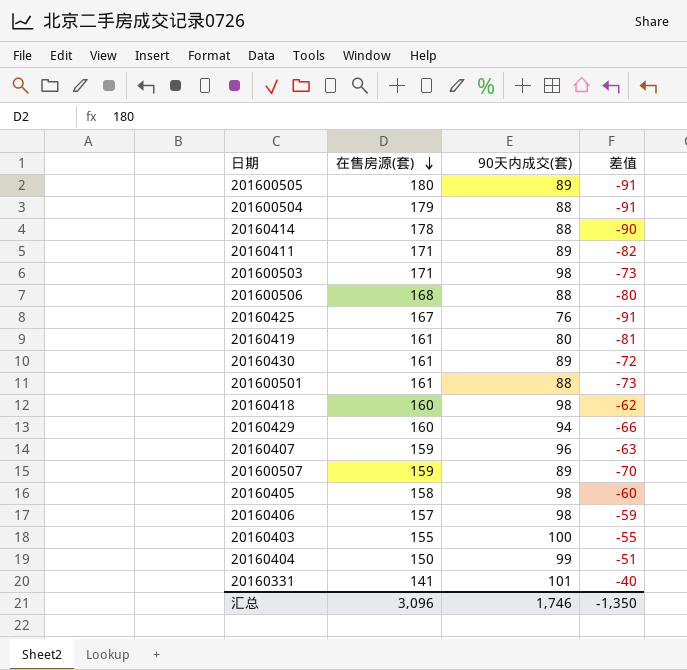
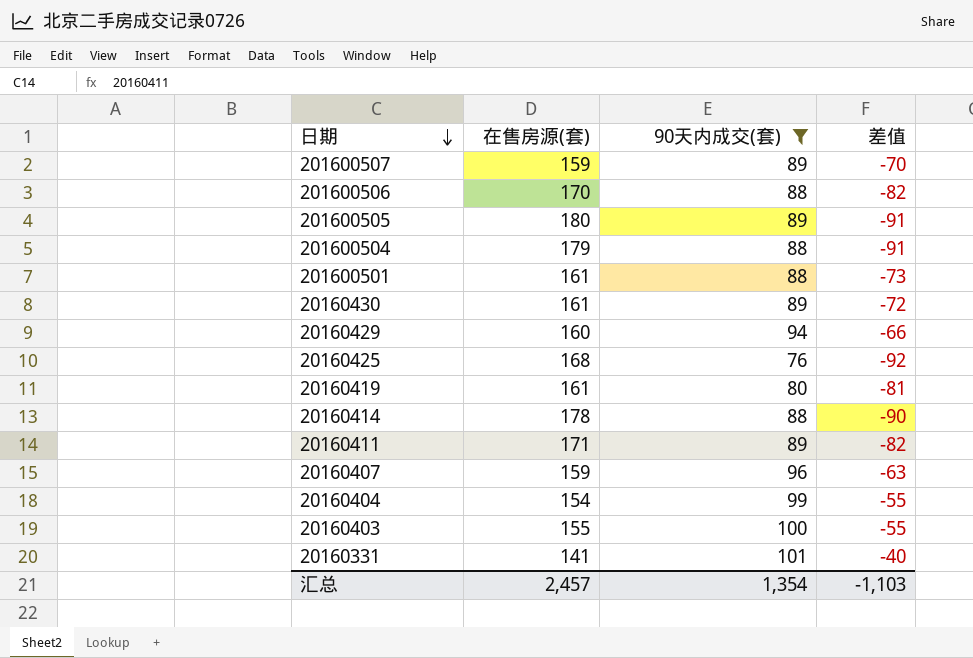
filter: none -> 90天内成交(套) != 98
row order: 在售房源(套) descending -> 日期 descending
201600506 | 在售房源(套): 168 -> 170
201600506 | 差值: -80 -> -82
20160425 | 在售房源(套): 167 -> 168
20160425 | 差值: -91 -> -92
20160404 | 在售房源(套): 150 -> 154
20160404 | 差值: -51 -> -55
汇总 | 在售房源(套): 3,096 -> 2,457
汇总 | 90天内成交(套): 1,746 -> 1,354
汇总 | 差值: -1,350 -> -1,103

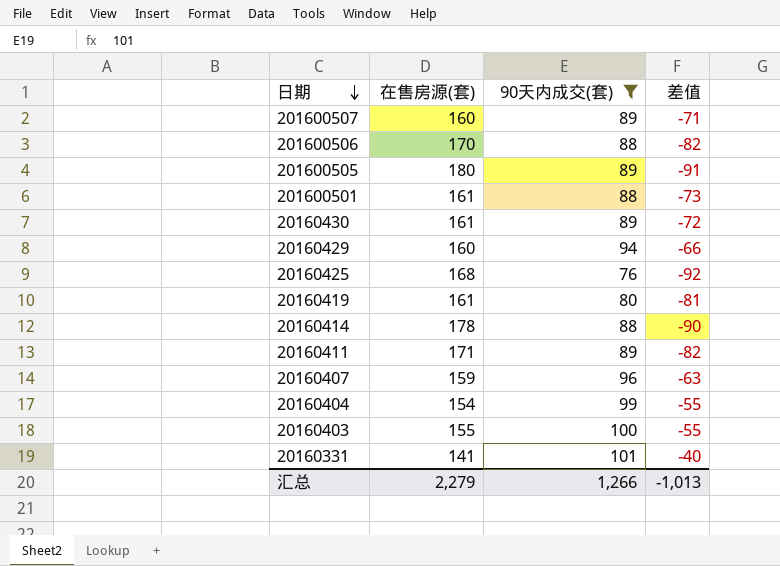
row 201600504: 179 | 88 | -91 -> none
201600507 | 在售房源(套): 159 -> 160
201600507 | 差值: -70 -> -71
汇总 | 在售房源(套): 2,457 -> 2,279
汇总 | 90天内成交(套): 1,354 -> 1,266
汇总 | 差值: -1,103 -> -1,013

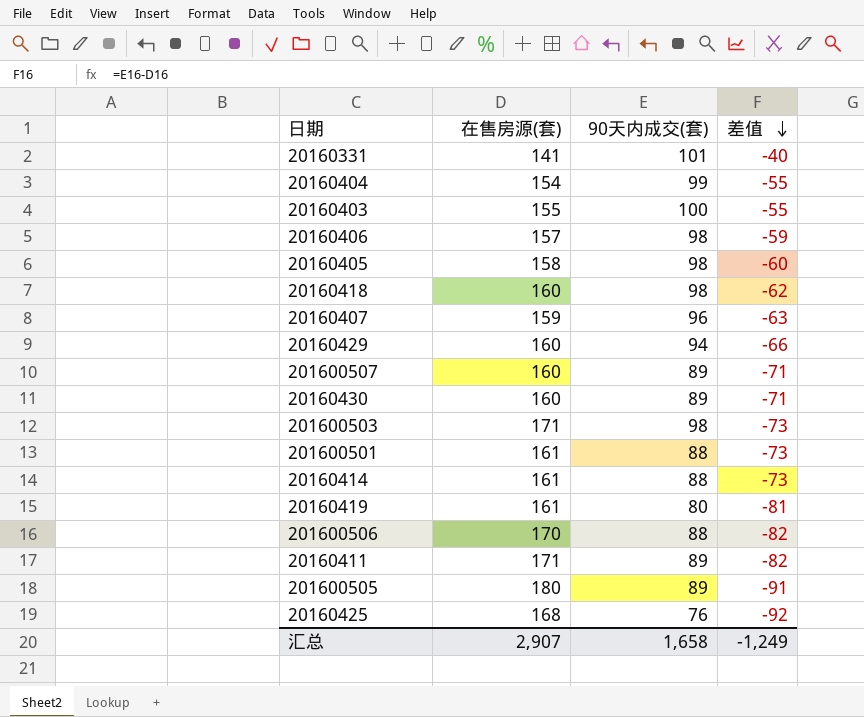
filter: 90天内成交(套) != 98 -> none
row order: 日期 descending -> 差值 descending
20160430 | 在售房源(套): 161 -> 160
20160430 | 差值: -72 -> -71
20160414 | 在售房源(套): 178 -> 161
20160414 | 差值: -90 -> -73
汇总 | 在售房源(套): 2,279 -> 2,907
汇总 | 90天内成交(套): 1,266 -> 1,658
汇总 | 差值: -1,013 -> -1,249

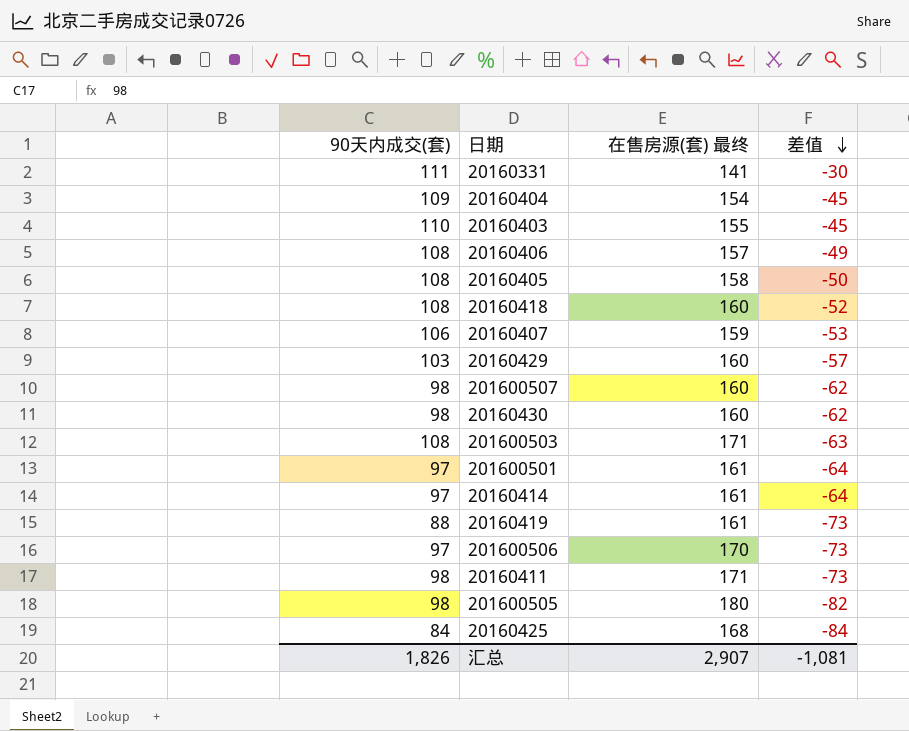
column 90天内成交(套) | position: 3 -> 1
column name: 在售房源(套) -> 在售房源(套) 最终
20160331 | 90天内成交(套): 101 -> 111
20160331 | 差值: -40 -> -30
20160404 | 90天内成交(套): 99 -> 109
20160404 | 差值: -55 -> -45
20160403 | 90天内成交(套): 100 -> 110
20160403 | 差值: -55 -> -45
20160406 | 90天内成交(套): 98 -> 108
20160406 | 差值: -59 -> -49
20160405 | 90天内成交(套): 98 -> 108
20160405 | 差值: -60 -> -50
20160418 | 90天内成交(套): 98 -> 108
20160418 | 差值: -62 -> -52
20160407 | 90天内成交(套): 96 -> 106
20160407 | 差值: -63 -> -53
20160429 | 90天内成交(套): 94 -> 103
20160429 | 差值: -66 -> -57
201600507 | 90天内成交(套): 89 -> 98
201600507 | 差值: -71 -> -62
20160430 | 90天内成交(套): 89 -> 98
20160430 | 差值: -71 -> -62
201600503 | 90天内成交(套): 98 -> 108
201600503 | 差值: -73 -> -63
201600501 | 90天内成交(套): 88 -> 97
201600501 | 差值: -73 -> -64
20160414 | 90天内成交(套): 88 -> 97
20160414 | 差值: -73 -> -64
20160419 | 90天内成交(套): 80 -> 88
20160419 | 差值: -81 -> -73
201600506 | 90天内成交(套): 88 -> 97
201600506 | 差值: -82 -> -73
20160411 | 90天内成交(套): 89 -> 98
20160411 | 差值: -82 -> -73
201600505 | 90天内成交(套): 89 -> 98
201600505 | 差值: -91 -> -82
20160425 | 90天内成交(套): 76 -> 84
20160425 | 差值: -92 -> -84
汇总 | 90天内成交(套): 1,658 -> 1,826
汇总 | 差值: -1,249 -> -1,081

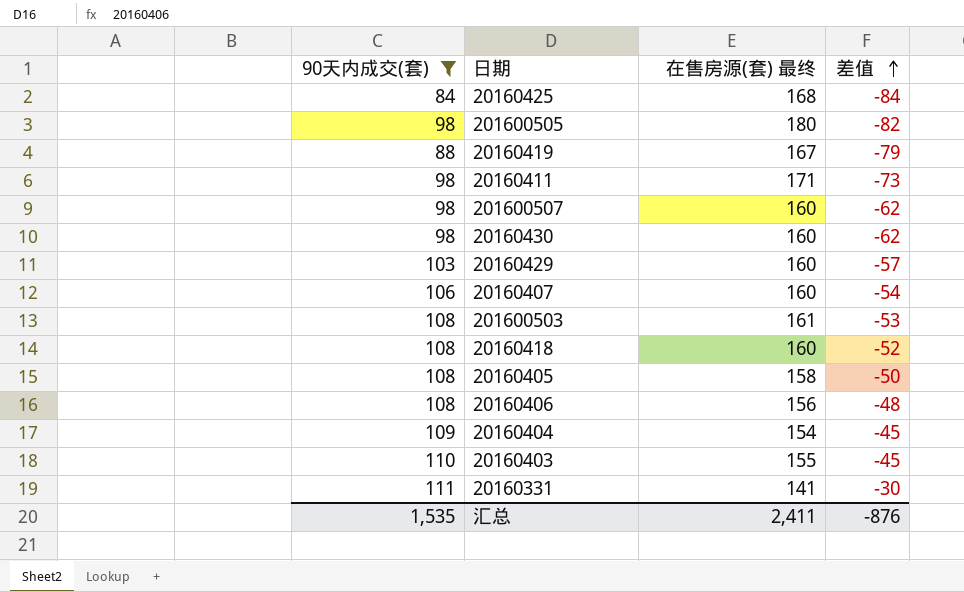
filter: none -> 90天内成交(套) != 97
row order: 差值 descending -> 差值 ascending
20160419 | 在售房源(套) 最终: 161 -> 167
20160419 | 差值: -73 -> -79
20160407 | 在售房源(套) 最终: 159 -> 160
20160407 | 差值: -53 -> -54
201600503 | 在售房源(套) 最终: 171 -> 161
201600503 | 差值: -63 -> -53
20160406 | 在售房源(套) 最终: 157 -> 156
20160406 | 差值: -49 -> -48
汇总 | 90天内成交(套): 1,826 -> 1,535
汇总 | 在售房源(套) 最终: 2,907 -> 2,411
汇总 | 差值: -1,081 -> -876

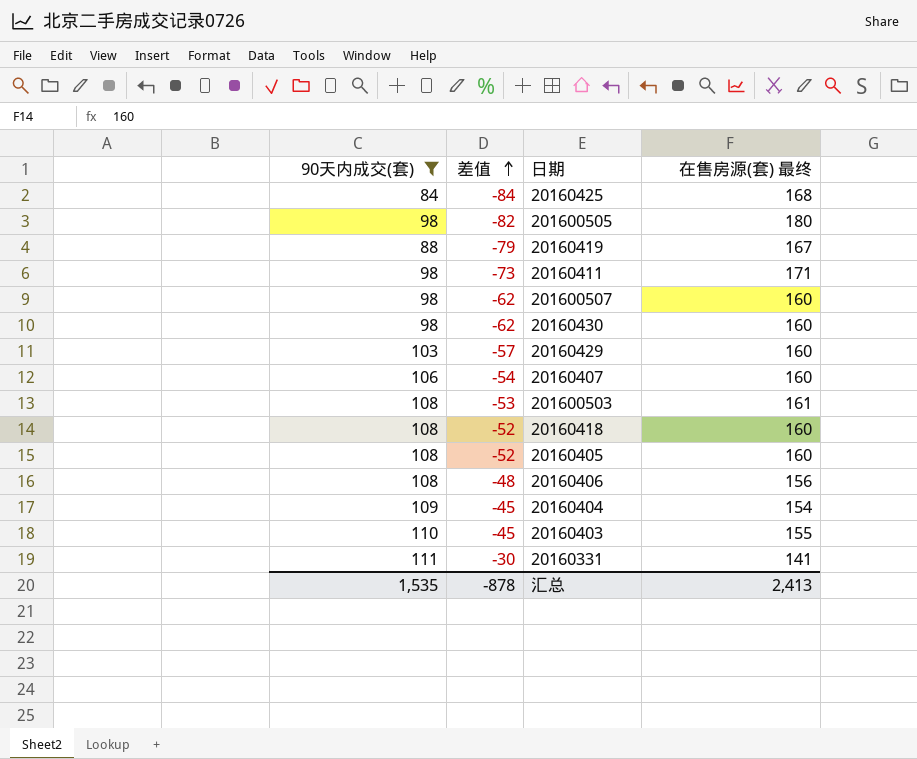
column 差值 | position: 4 -> 2
20160405 | 差值: -50 -> -52
20160405 | 在售房源(套) 最终: 158 -> 160
汇总 | 差值: -876 -> -878
汇总 | 在售房源(套) 最终: 2,411 -> 2,413

